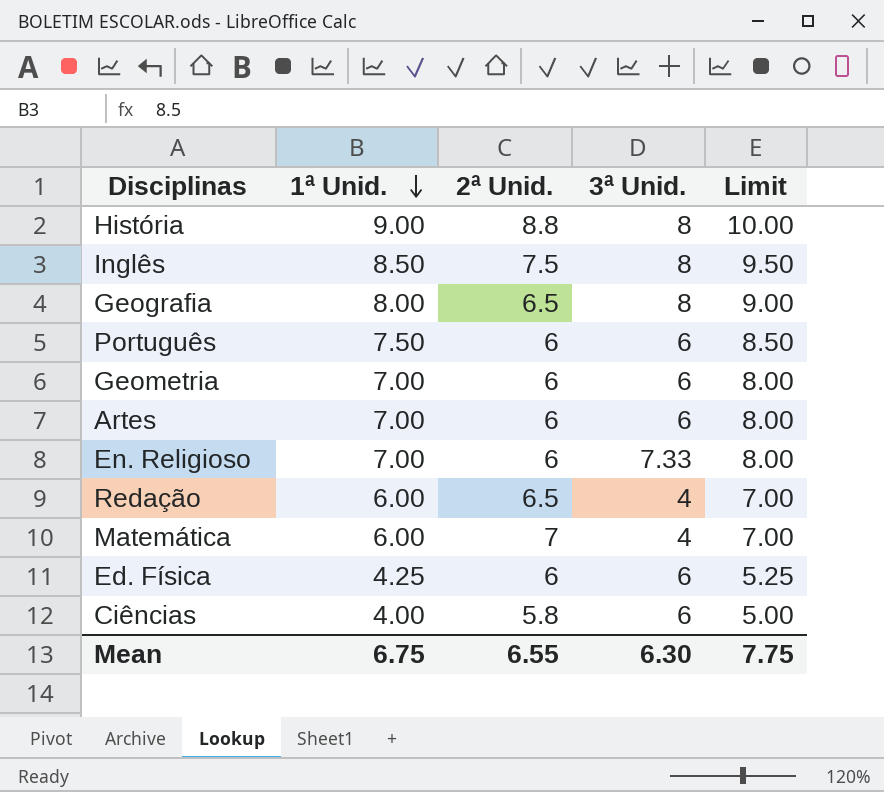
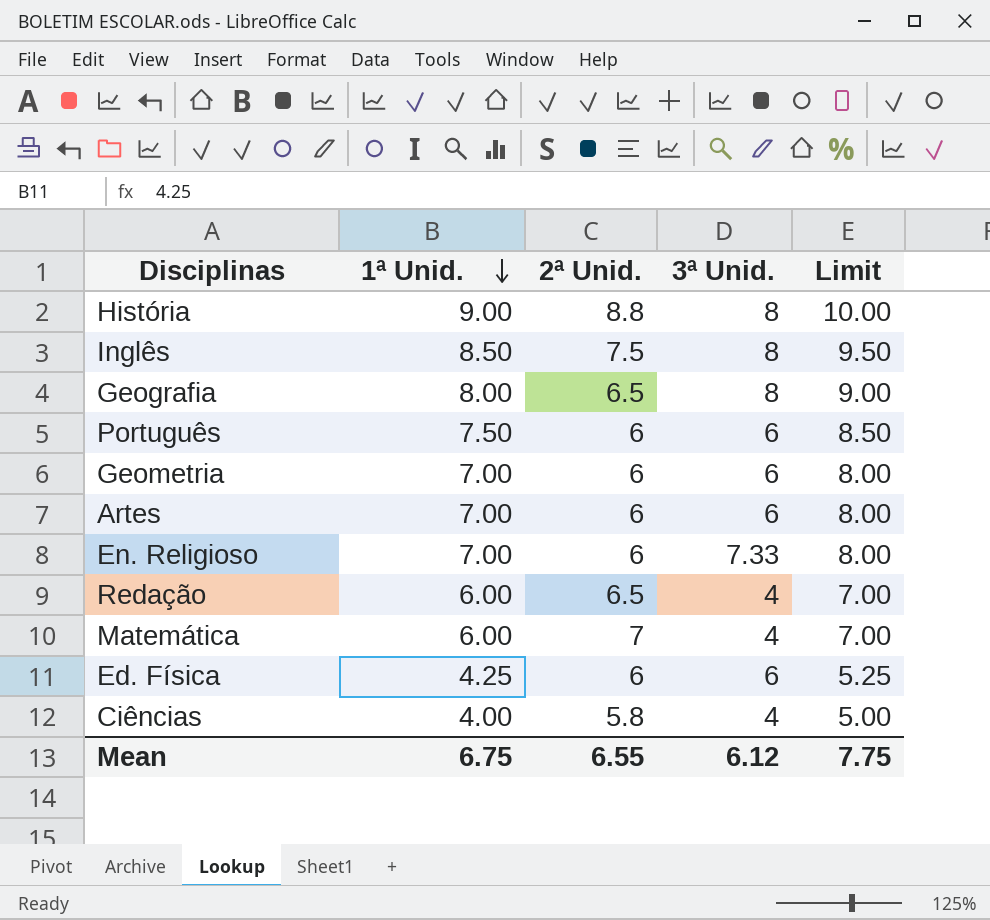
Ciências | 3ª Unid.: 6 -> 4
Mean | 3ª Unid.: 6.30 -> 6.12

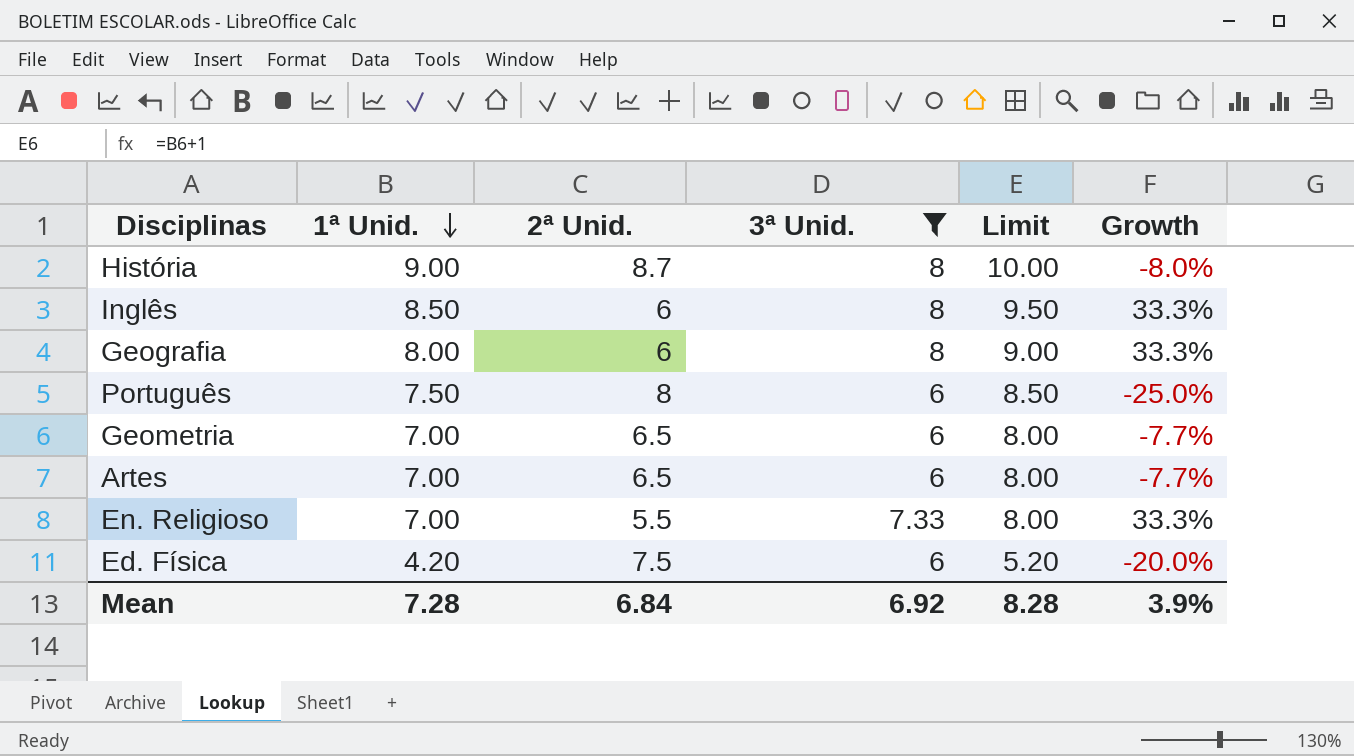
filter: none -> 3ª Unid. != 4
column Growth | formula: none -> ([3ª Unid.] - [2ª Unid.]) / [2ª Unid.]
História | 2ª Unid.: 8.8 -> 8.7
Inglês | 2ª Unid.: 7.5 -> 6
Geografia | 2ª Unid.: 6.5 -> 6
Português | 2ª Unid.: 6 -> 8
Geometria | 2ª Unid.: 6 -> 6.5
Artes | 2ª Unid.: 6 -> 6.5
En. Religioso | 2ª Unid.: 6 -> 5.5
Ed. Física | 1ª Unid.: 4.25 -> 4.20
Ed. Física | 2ª Unid.: 6 -> 7.5
Ed. Física | Limit: 5.25 -> 5.20
Mean | 1ª Unid.: 6.75 -> 7.28
Mean | 2ª Unid.: 6.55 -> 6.84
Mean | 3ª Unid.: 6.12 -> 6.92
Mean | Limit: 7.75 -> 8.28

